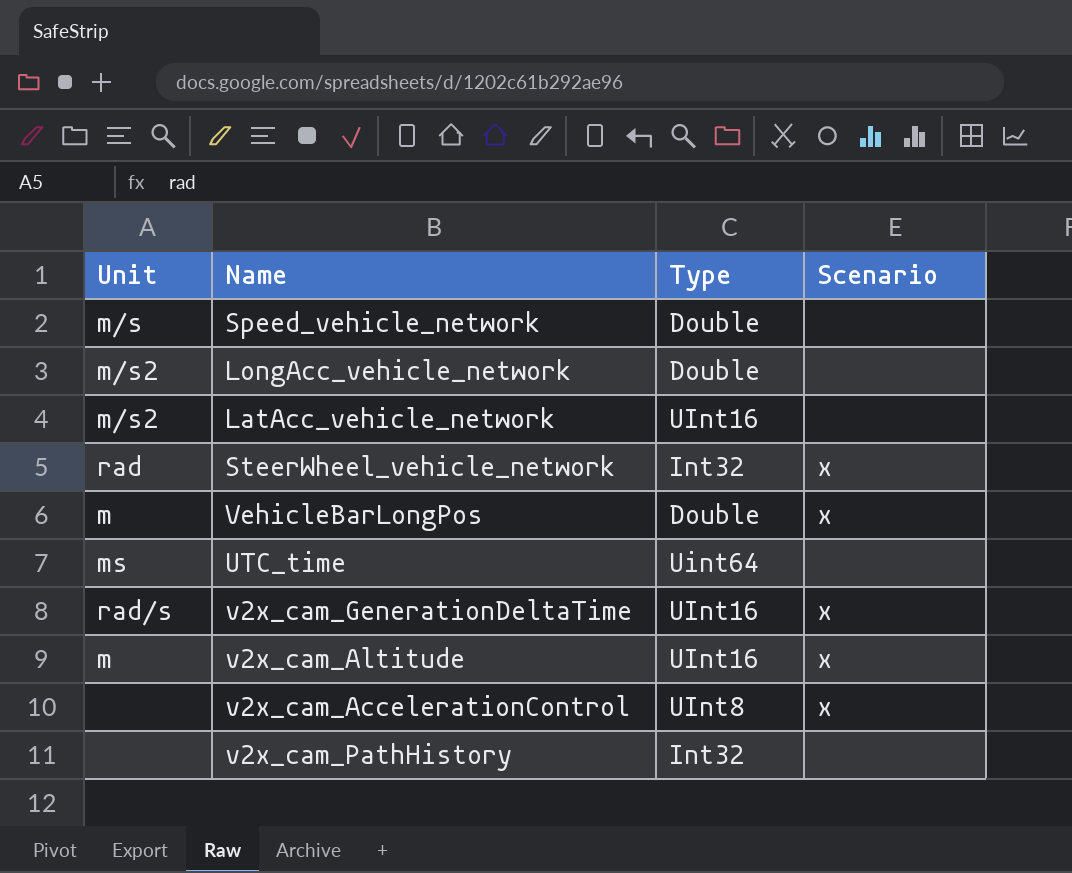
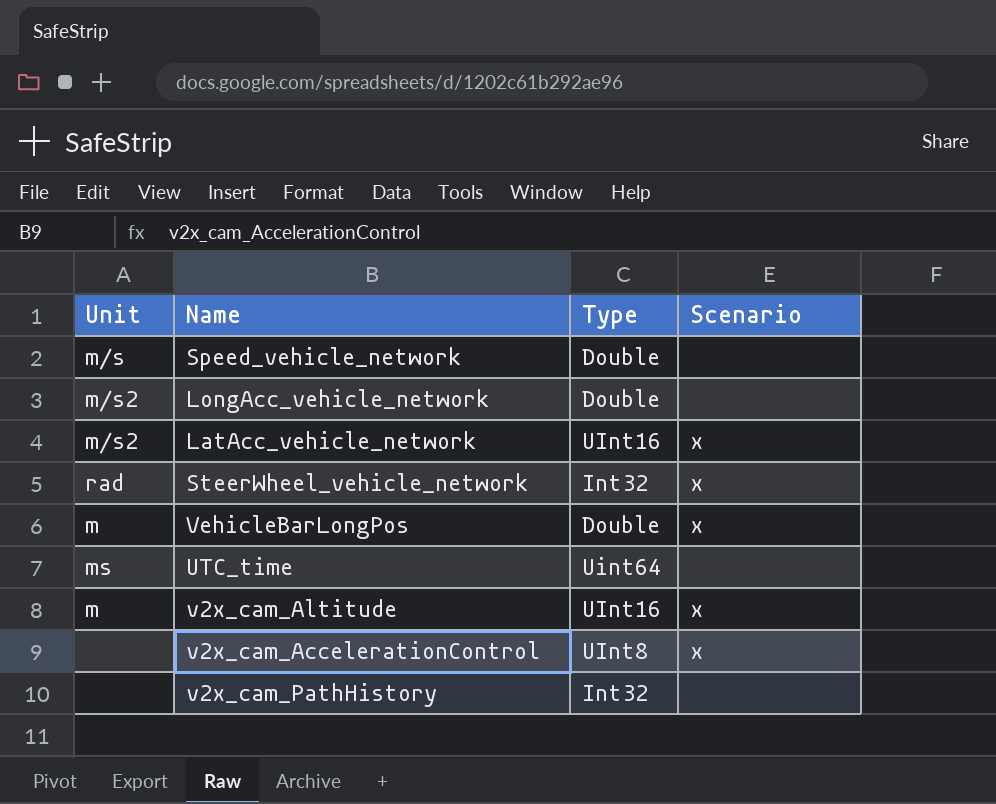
row v2x_cam_GenerationDeltaTime: rad/s | UInt16 | x -> none
LatAcc_vehicle_network | Scenario: none -> x

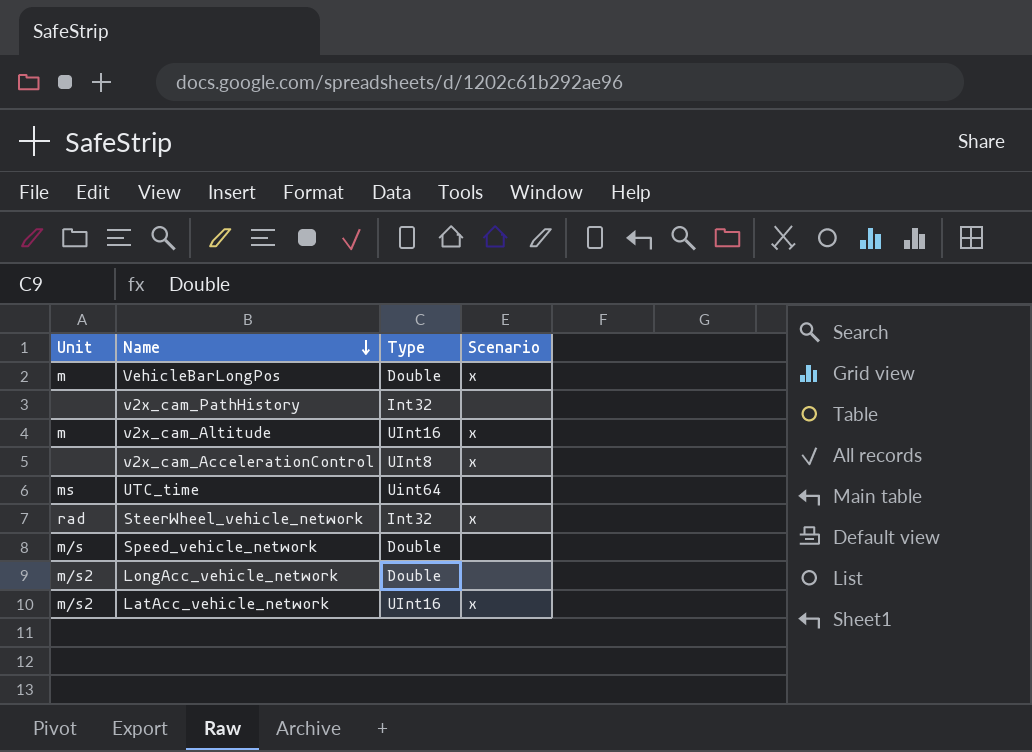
row order: none -> Name descending

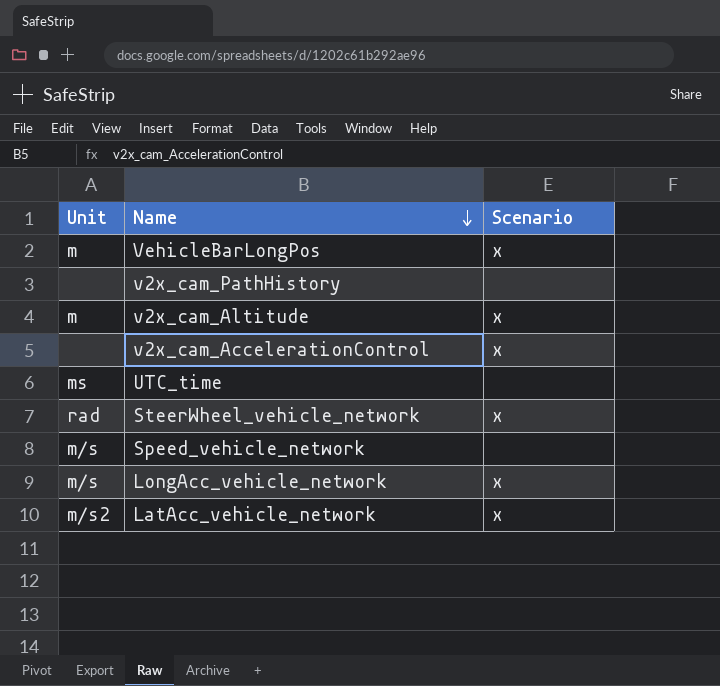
column Type | position: 3 -> none
LongAcc_vehicle_network | Unit: m/s2 -> m/s
LongAcc_vehicle_network | Scenario: none -> x

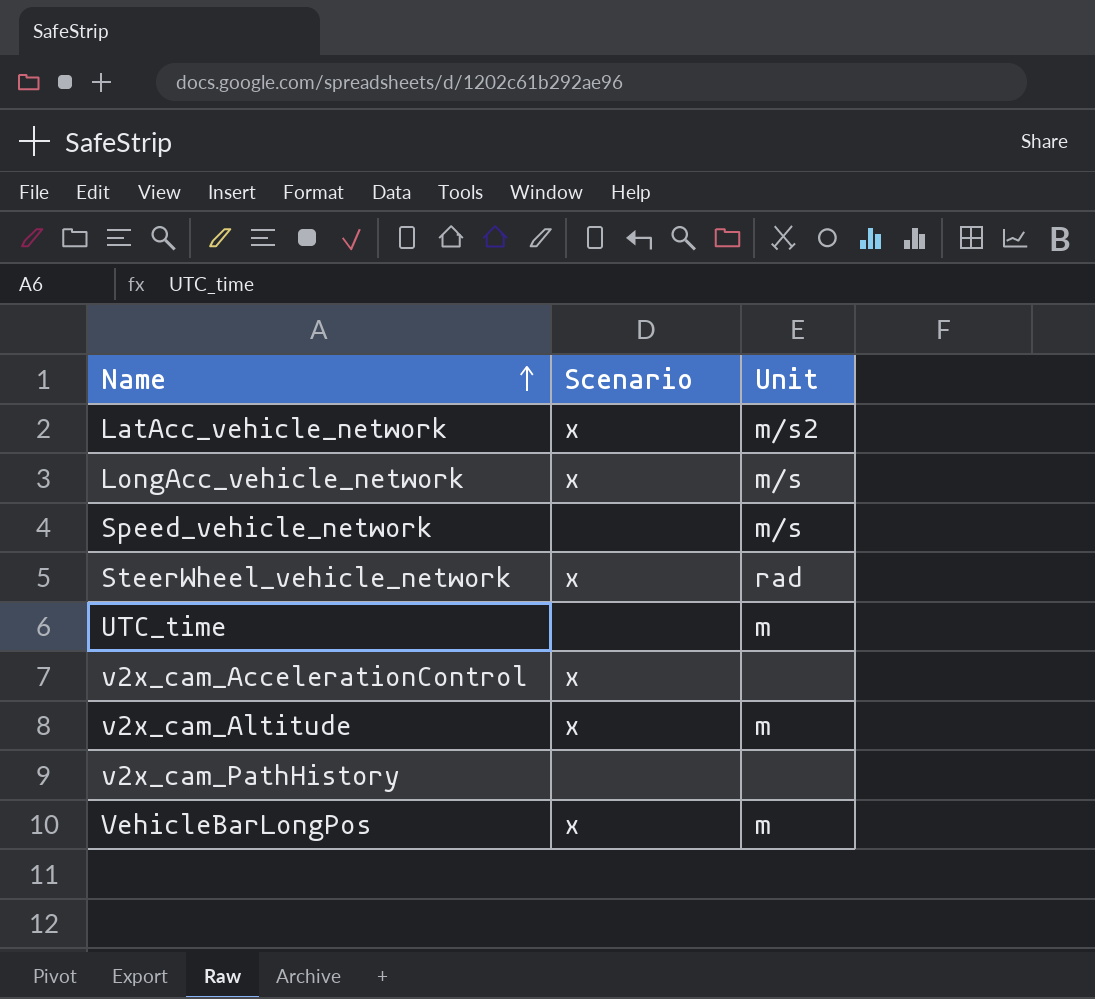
row order: Name descending -> Name ascending
column Unit | position: 1 -> 3
UTC_time | Unit: ms -> m

